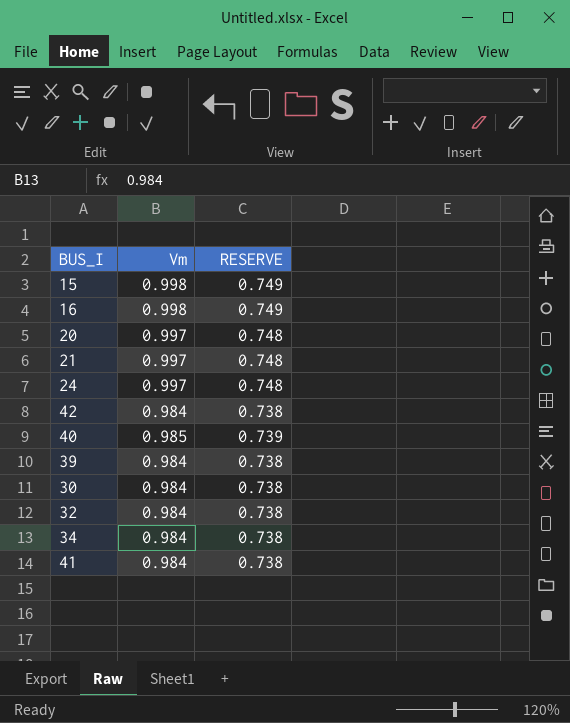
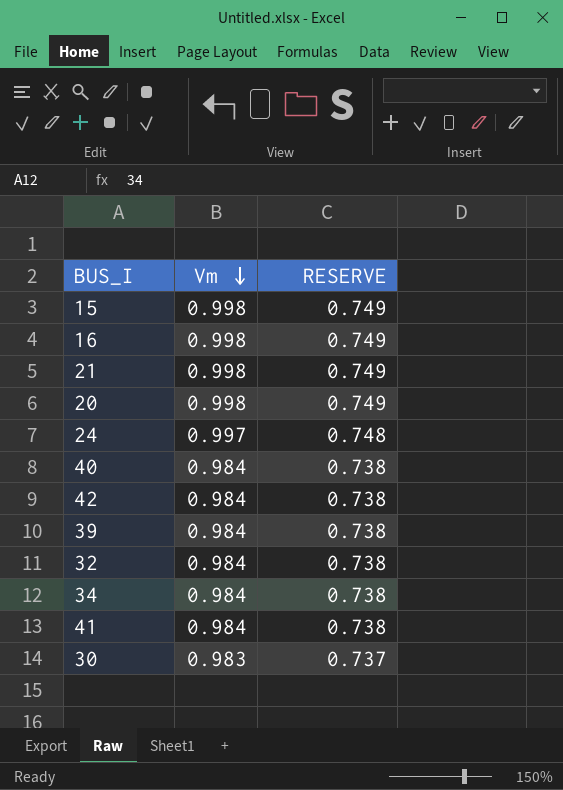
row order: none -> Vm descending
21 | Vm: 0.997 -> 0.998
21 | RESERVE: 0.748 -> 0.749
20 | Vm: 0.997 -> 0.998
20 | RESERVE: 0.748 -> 0.749
40 | Vm: 0.985 -> 0.984
40 | RESERVE: 0.739 -> 0.738
30 | Vm: 0.984 -> 0.983
30 | RESERVE: 0.738 -> 0.737

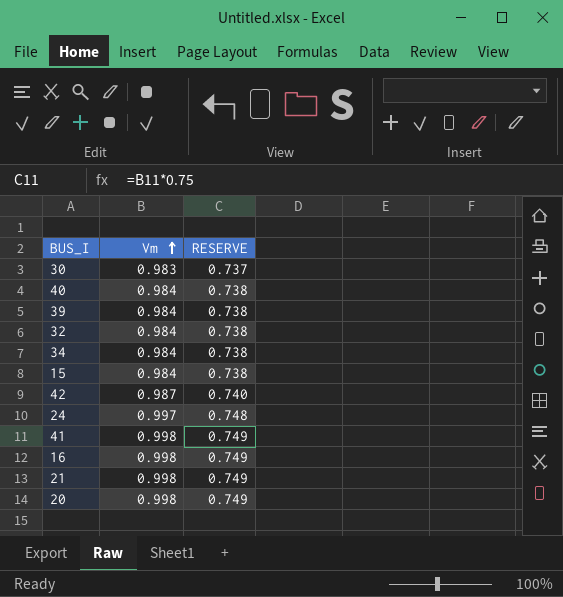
row order: Vm descending -> Vm ascending
15 | Vm: 0.998 -> 0.984
15 | RESERVE: 0.749 -> 0.738
42 | Vm: 0.984 -> 0.987
42 | RESERVE: 0.738 -> 0.740
41 | Vm: 0.984 -> 0.998
41 | RESERVE: 0.738 -> 0.749

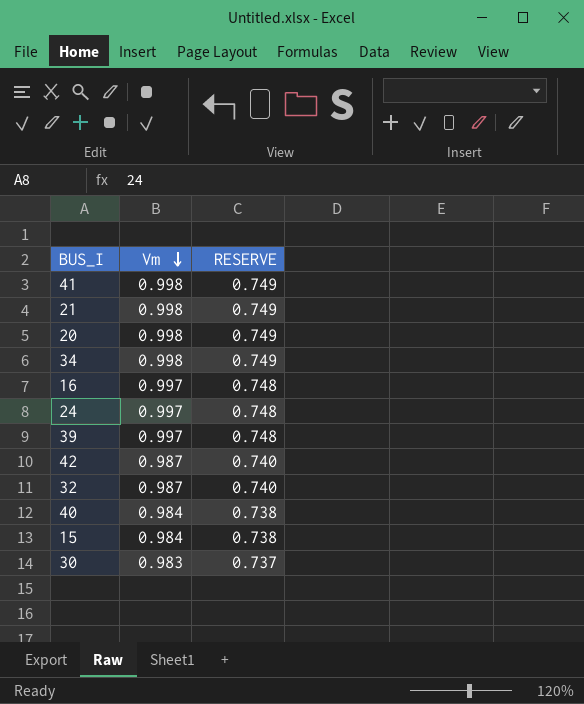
row order: Vm ascending -> Vm descending
34 | Vm: 0.984 -> 0.998
34 | RESERVE: 0.738 -> 0.749
16 | Vm: 0.998 -> 0.997
16 | RESERVE: 0.749 -> 0.748
39 | Vm: 0.984 -> 0.997
39 | RESERVE: 0.738 -> 0.748
32 | Vm: 0.984 -> 0.987
32 | RESERVE: 0.738 -> 0.740

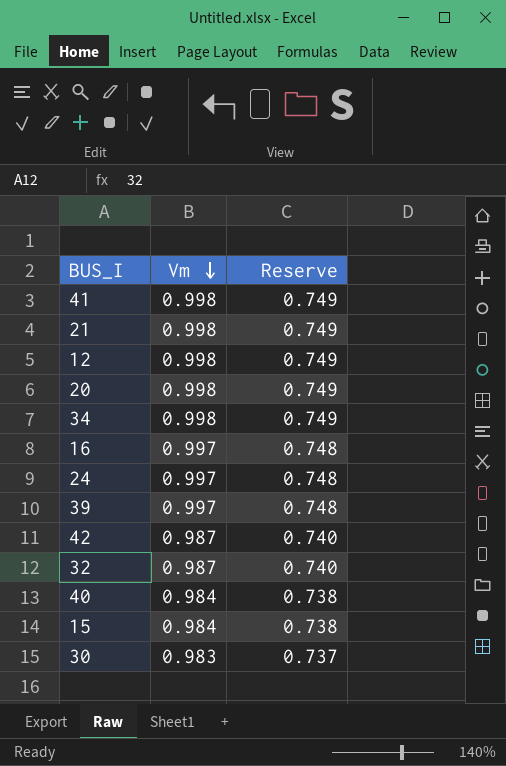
column name: RESERVE -> Reserve
row 12: none -> 0.998 | 0.749

